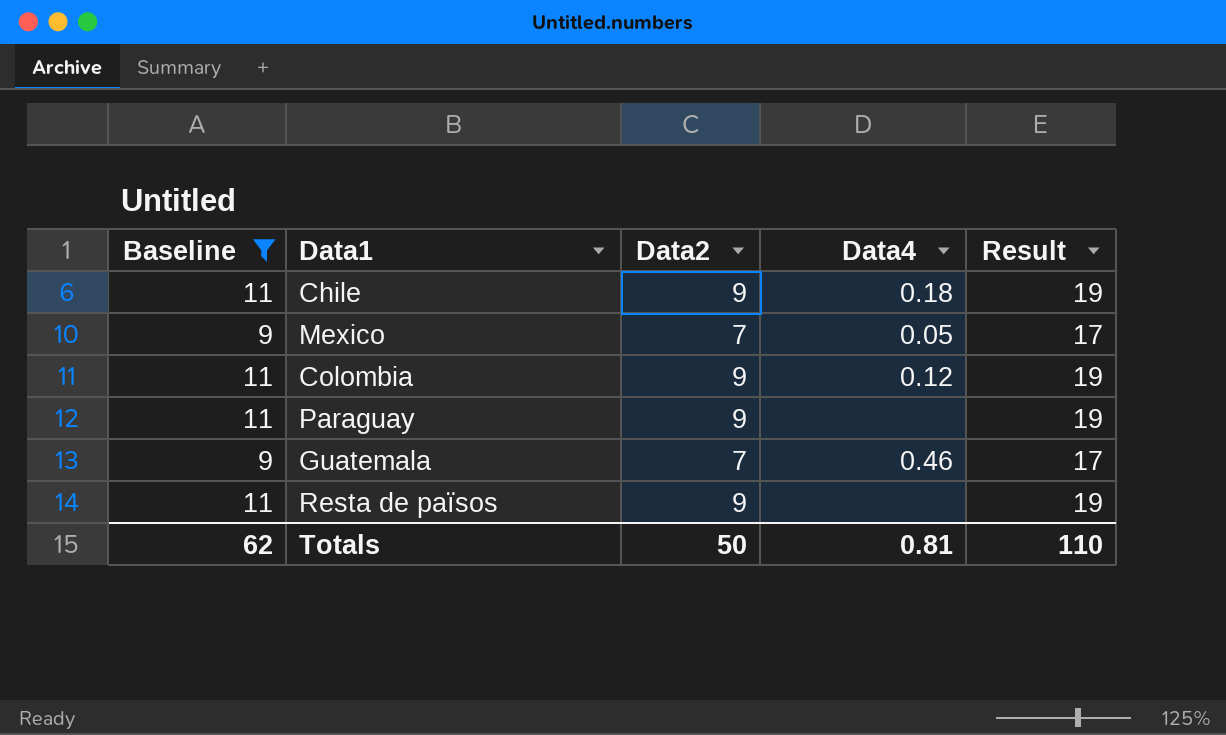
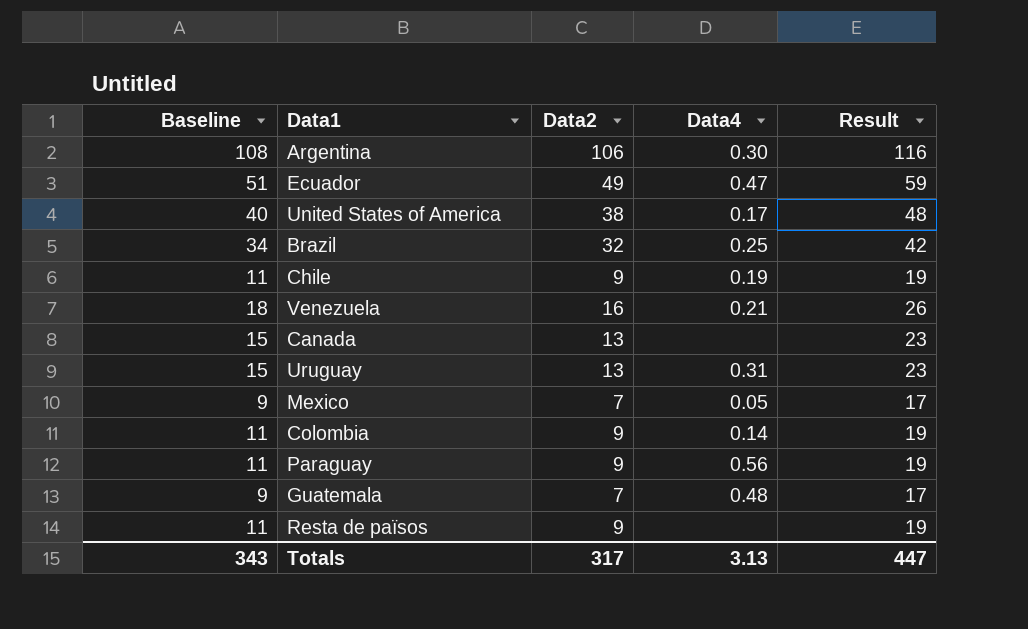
filter: Baseline <= 11 -> none
Chile | Data4: 0.18 -> 0.19
Colombia | Data4: 0.12 -> 0.14
Paraguay | Data4: none -> 0.56
Guatemala | Data4: 0.46 -> 0.48
Totals | Baseline: 62 -> 343
Totals | Data2: 50 -> 317
Totals | Data4: 0.81 -> 3.13
Totals | Result: 110 -> 447

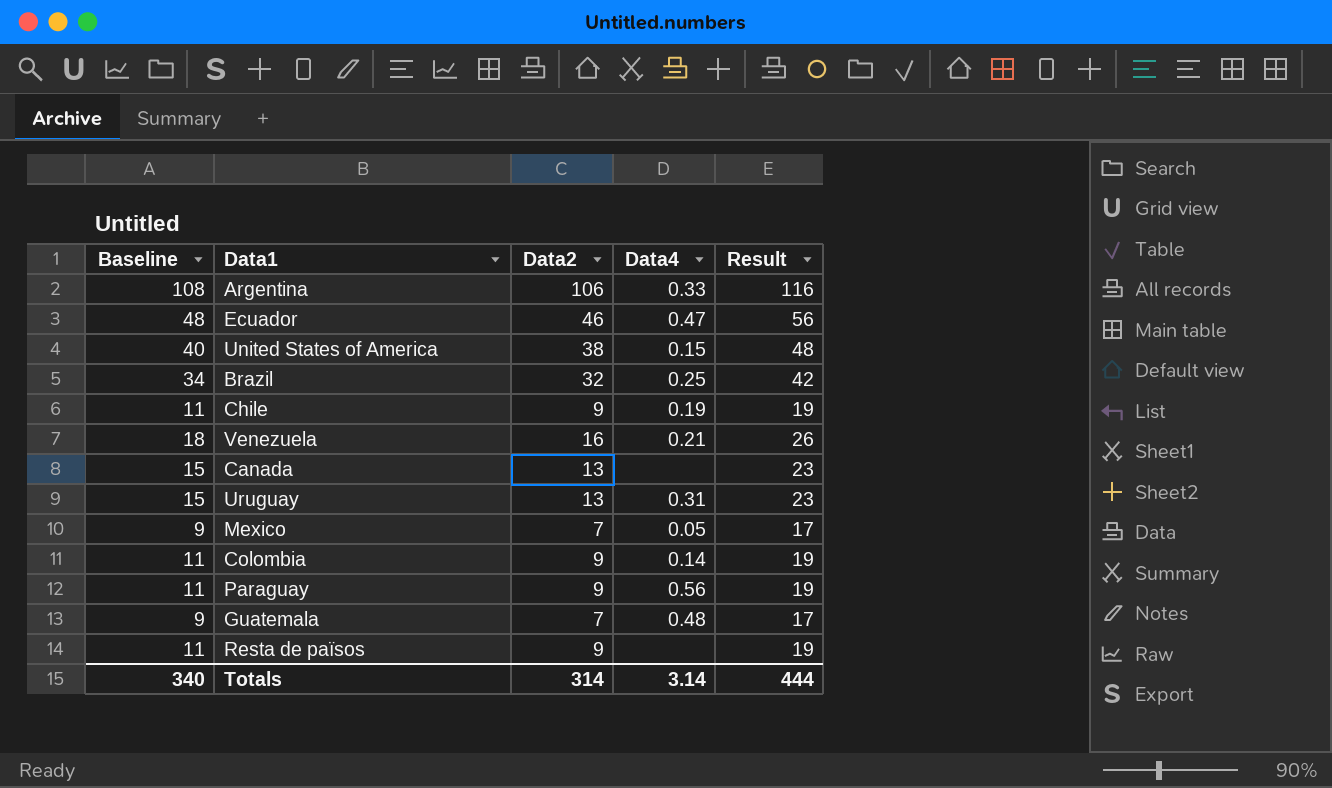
Argentina | Data4: 0.30 -> 0.33
Ecuador | Baseline: 51 -> 48
Ecuador | Data2: 49 -> 46
Ecuador | Result: 59 -> 56
United States of America | Data4: 0.17 -> 0.15
Totals | Baseline: 343 -> 340
Totals | Data2: 317 -> 314
Totals | Data4: 3.13 -> 3.14
Totals | Result: 447 -> 444

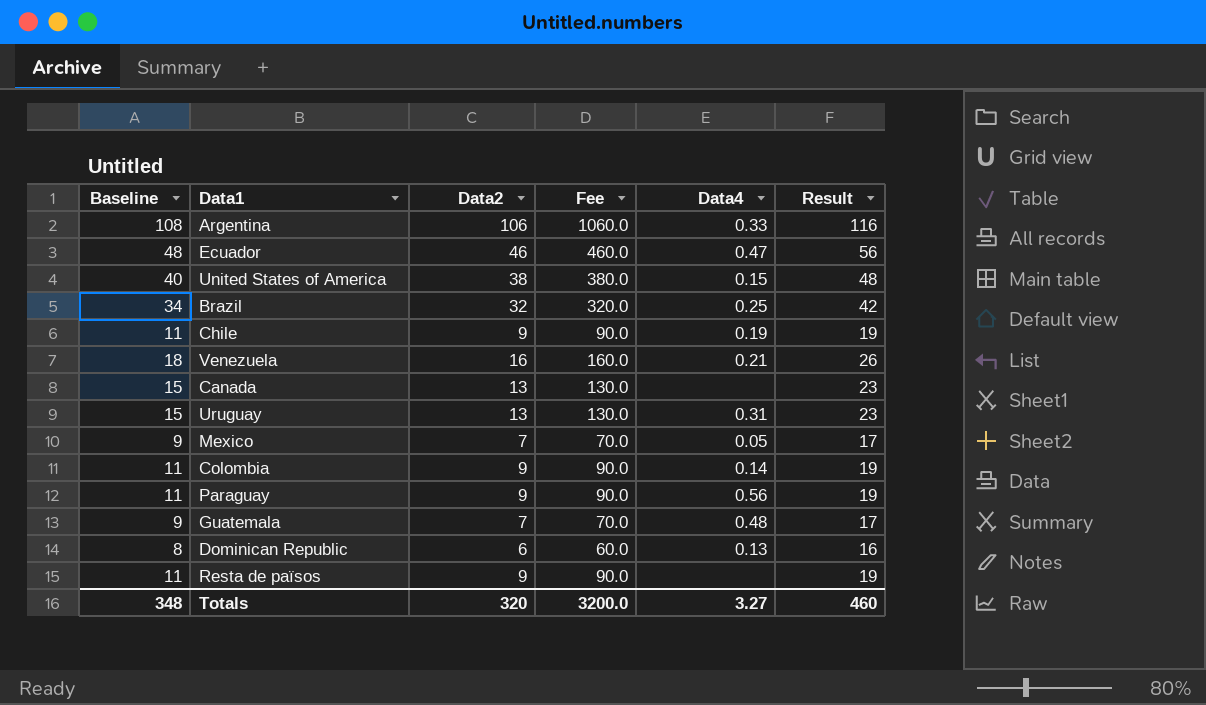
column Fee | formula: none -> [Data2] * 10
row Dominican Republic: none -> 8 | 6 | 60.0 | 0.13 | 16
Totals | Baseline: 340 -> 348
Totals | Data2: 314 -> 320
Totals | Data4: 3.14 -> 3.27
Totals | Result: 444 -> 460

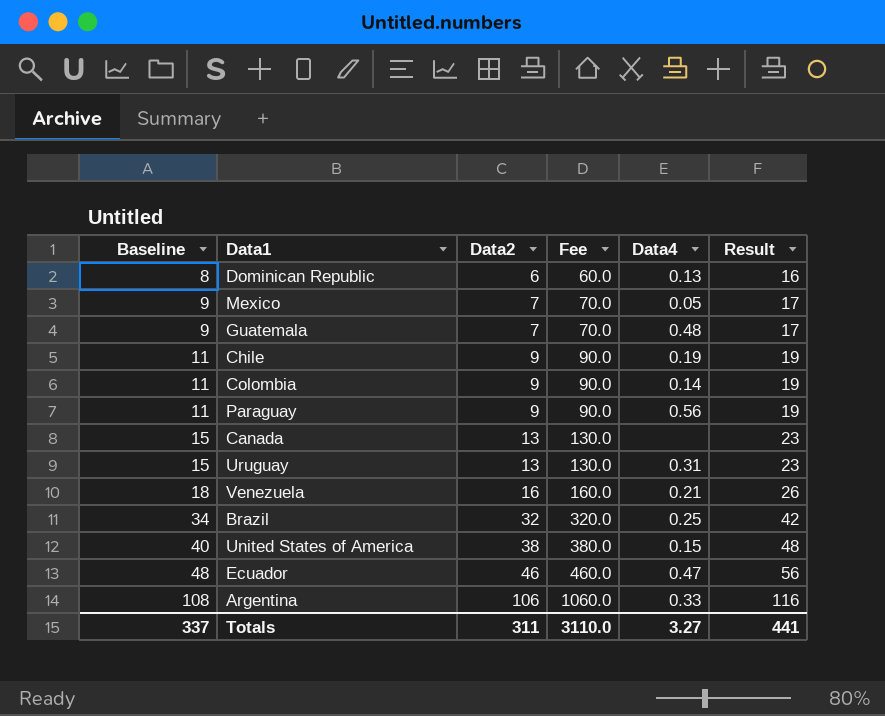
row order: none -> Baseline ascending
row Resta de països: 11 | 9 | 90.0 | none | 19 -> none
Totals | Baseline: 348 -> 337
Totals | Data2: 320 -> 311
Totals | Fee: 3200.0 -> 3110.0
Totals | Result: 460 -> 441

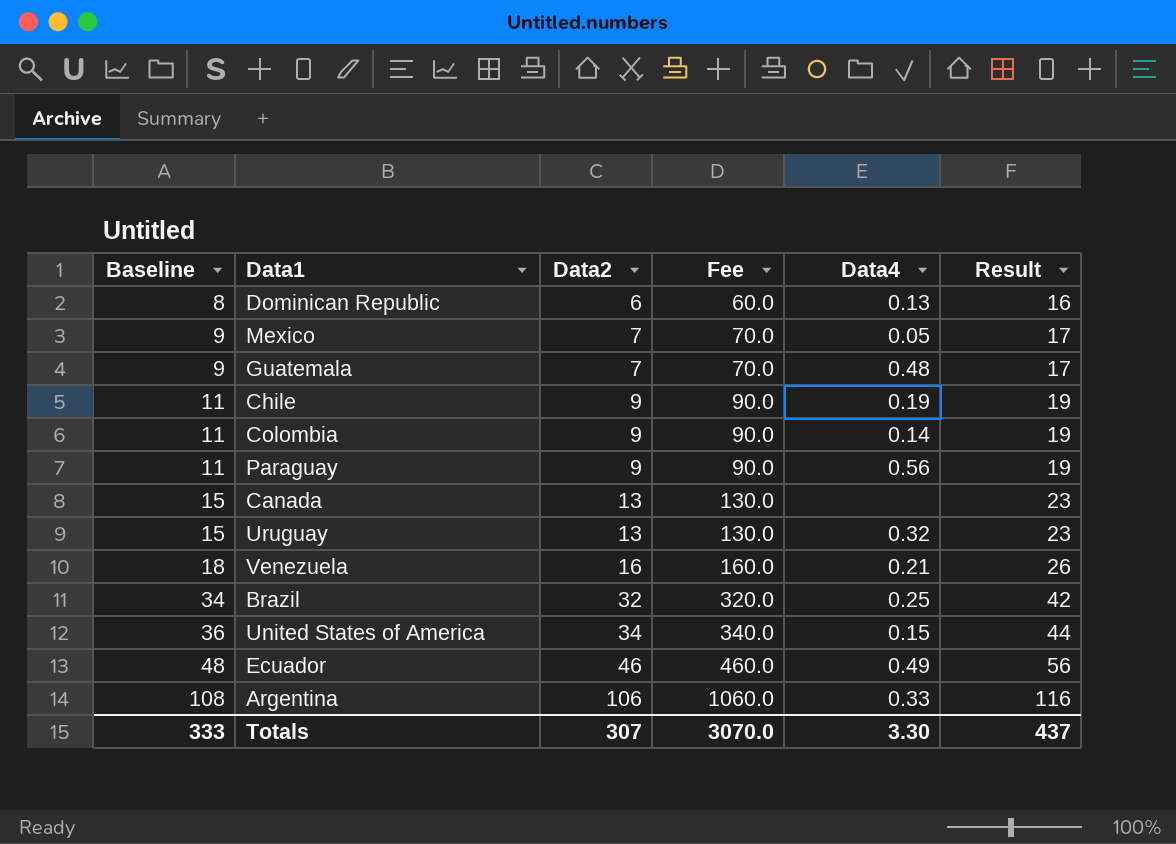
Uruguay | Data4: 0.31 -> 0.32
United States of America | Baseline: 40 -> 36
United States of America | Data2: 38 -> 34
United States of America | Fee: 380.0 -> 340.0
United States of America | Result: 48 -> 44
Ecuador | Data4: 0.47 -> 0.49
Totals | Baseline: 337 -> 333
Totals | Data2: 311 -> 307
Totals | Fee: 3110.0 -> 3070.0
Totals | Data4: 3.27 -> 3.30
Totals | Result: 441 -> 437

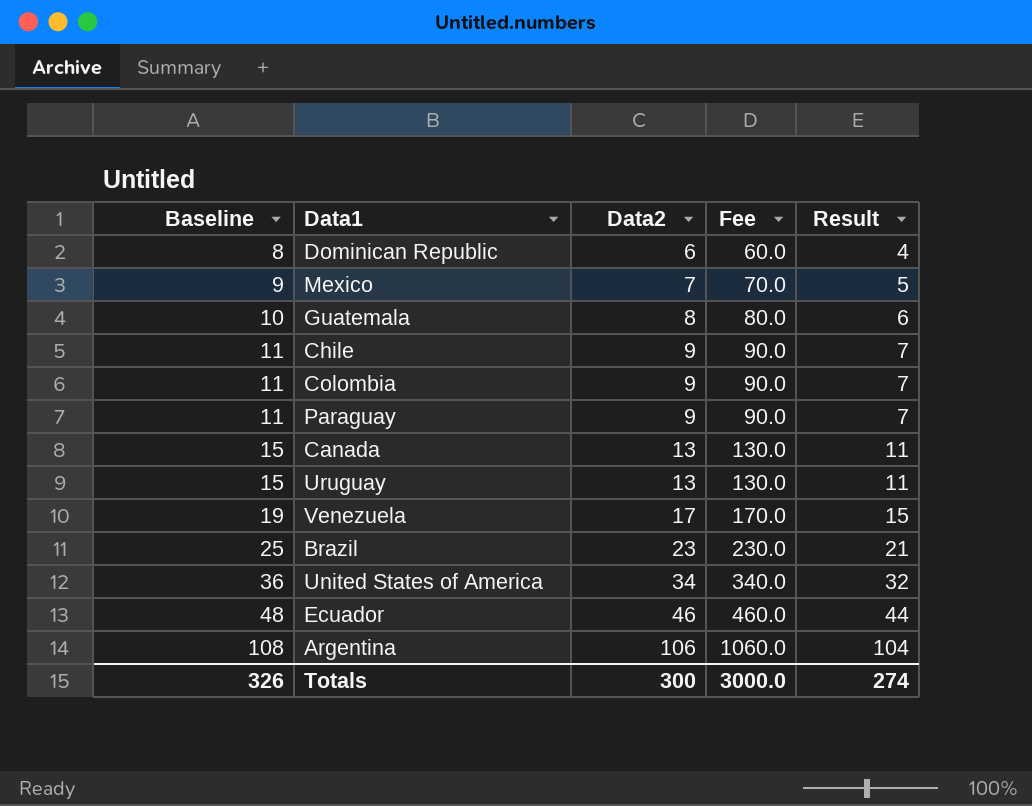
column Data4 | position: 5 -> none
column Result | formula: [Data2] + 10 -> [Data2] - 2
Guatemala | Baseline: 9 -> 10
Guatemala | Data2: 7 -> 8
Guatemala | Fee: 70.0 -> 80.0
Venezuela | Baseline: 18 -> 19
Venezuela | Data2: 16 -> 17
Venezuela | Fee: 160.0 -> 170.0
Brazil | Baseline: 34 -> 25
Brazil | Data2: 32 -> 23
Brazil | Fee: 320.0 -> 230.0
Totals | Baseline: 333 -> 326
Totals | Data2: 307 -> 300
Totals | Fee: 3070.0 -> 3000.0
Totals | Result: 437 -> 274

